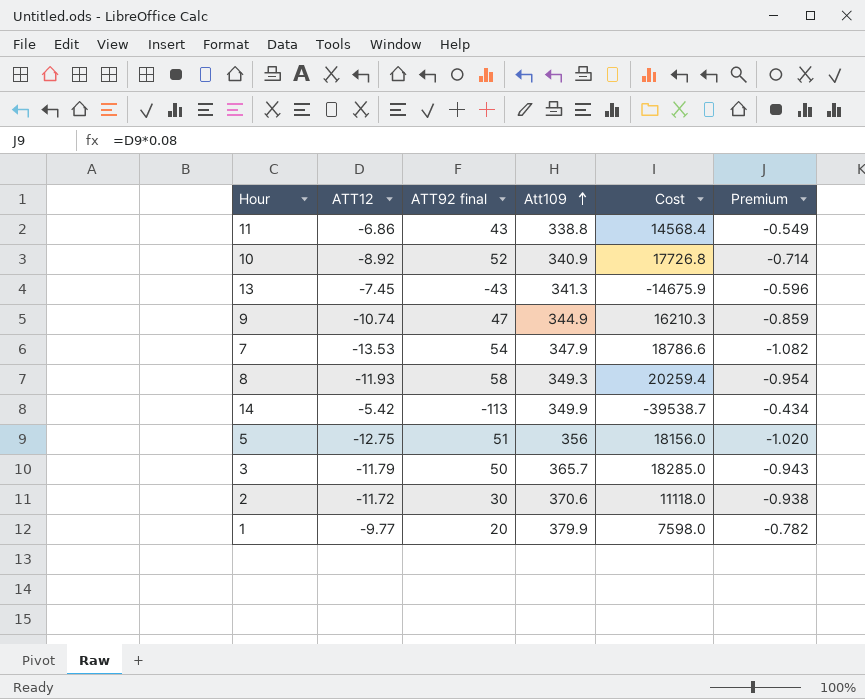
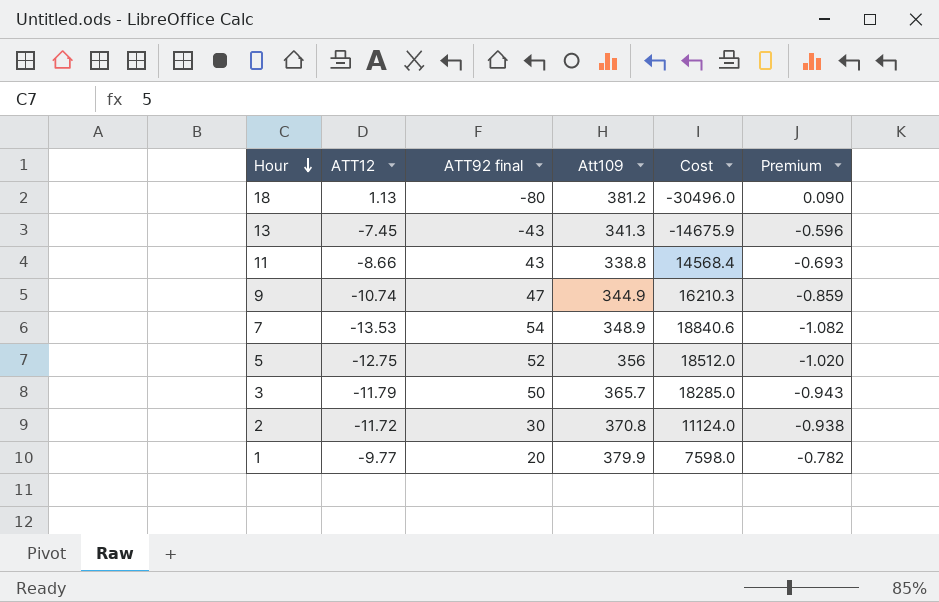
row order: Att109 ascending -> Hour descending
row 10: -8.92 | 52 | 340.9 | 17726.8 | -0.714 -> none
row 8: -11.93 | 58 | 349.3 | 20259.4 | -0.954 -> none
row 14: -5.42 | -113 | 349.9 | -39538.7 | -0.434 -> none
row 18: none -> 1.13 | -80 | 381.2 | -30496.0 | 0.090
11 | ATT12: -6.86 -> -8.66
11 | Premium: -0.549 -> -0.693
7 | Att109: 347.9 -> 348.9
7 | Cost: 18786.6 -> 18840.6
5 | ATT92 final: 51 -> 52
5 | Cost: 18156.0 -> 18512.0
2 | Att109: 370.6 -> 370.8
2 | Cost: 11118.0 -> 11124.0

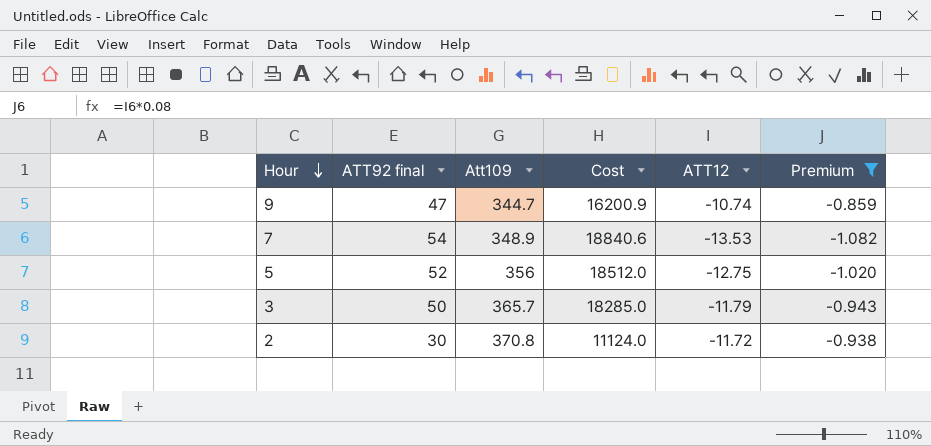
filter: none -> Premium <= -0.859
column ATT12 | position: 2 -> 5
9 | Att109: 344.9 -> 344.7
9 | Cost: 16210.3 -> 16200.9

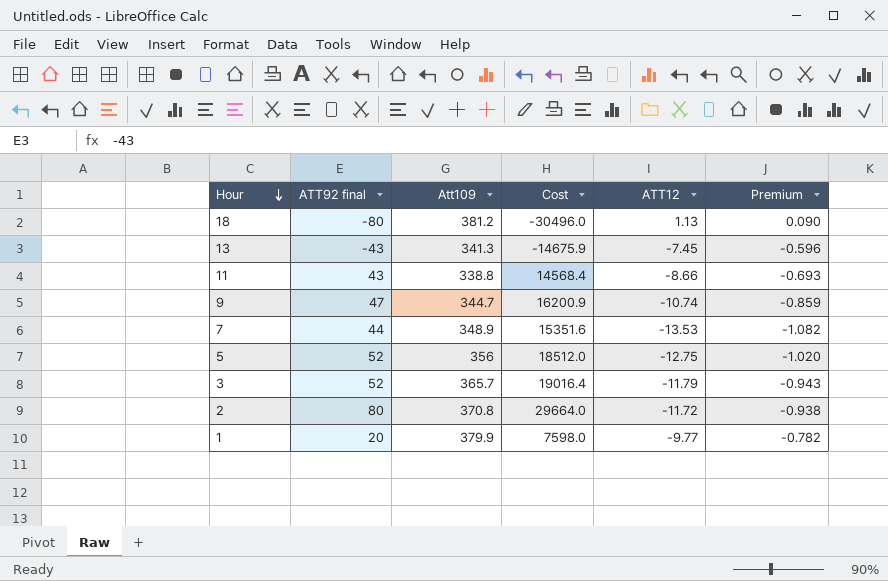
filter: Premium <= -0.859 -> none
7 | ATT92 final: 54 -> 44
7 | Cost: 18840.6 -> 15351.6
3 | ATT92 final: 50 -> 52
3 | Cost: 18285.0 -> 19016.4
2 | ATT92 final: 30 -> 80
2 | Cost: 11124.0 -> 29664.0

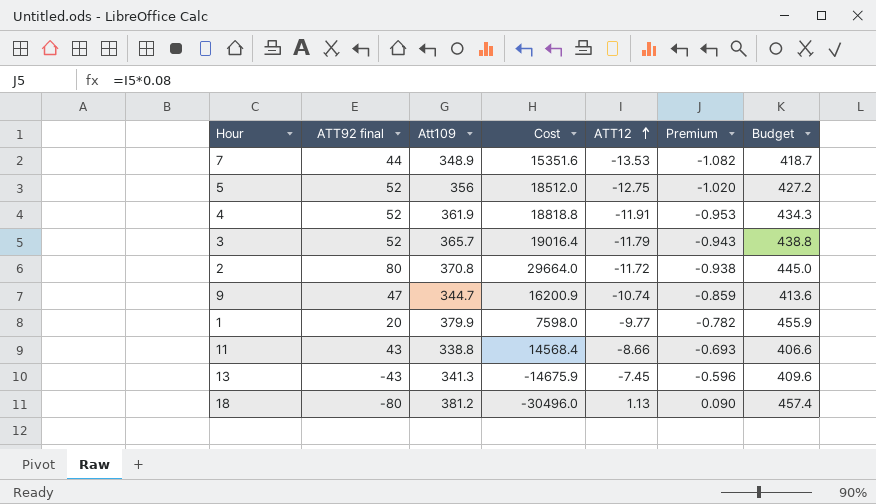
row order: Hour descending -> ATT12 ascending
column Budget | formula: none -> [Att109] * 1.2
row 4: none -> 52 | 361.9 | 18818.8 | -11.91 | -0.953 | 434.3

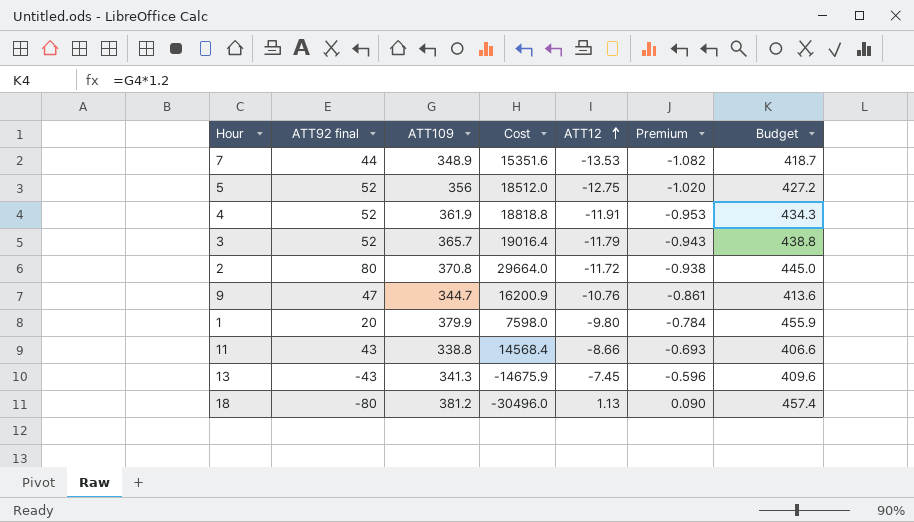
column name: Att109 -> ATT109
9 | ATT12: -10.74 -> -10.76
9 | Premium: -0.859 -> -0.861
1 | ATT12: -9.77 -> -9.80
1 | Premium: -0.782 -> -0.784

